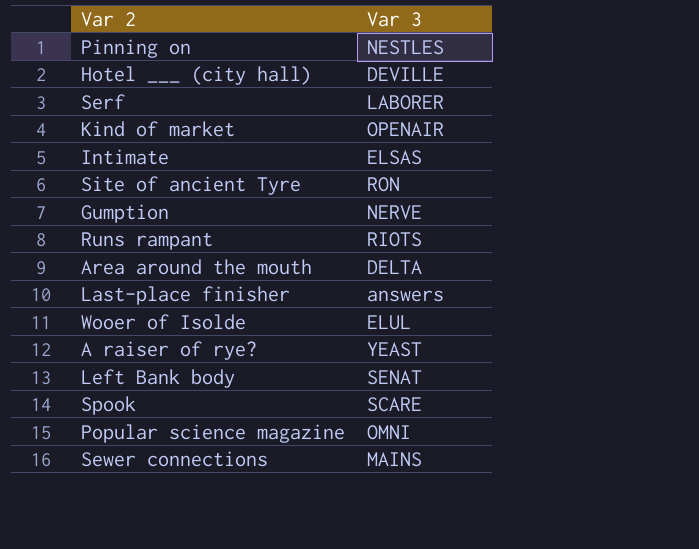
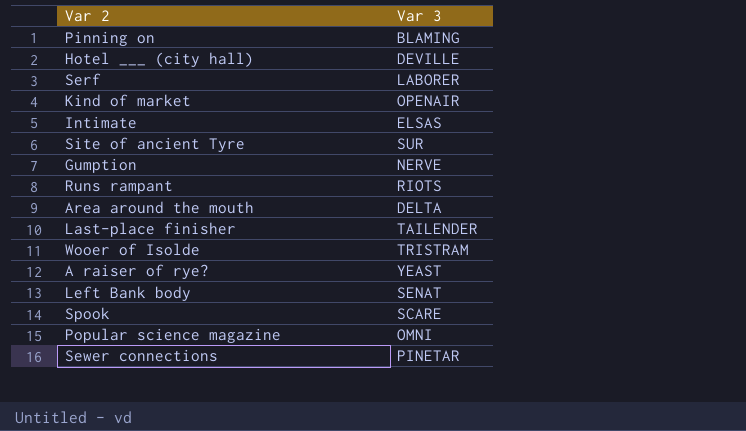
Pinning on | Var 3: NESTLES -> BLAMING
Site of ancient Tyre | Var 3: RON -> SUR
Last-place finisher | Var 3: answers -> TAILENDER
Wooer of Isolde | Var 3: ELUL -> TRISTRAM
Sewer connections | Var 3: MAINS -> PINETAR

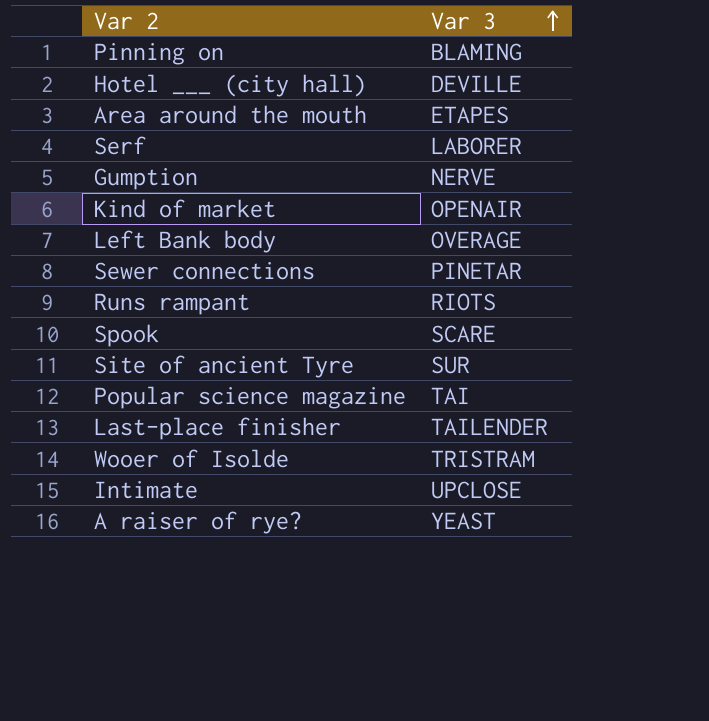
row order: none -> Var 3 ascending
Area around the mouth | Var 3: DELTA -> ETAPES
Left Bank body | Var 3: SENAT -> OVERAGE
Popular science magazine | Var 3: OMNI -> TAI
Intimate | Var 3: ELSAS -> UPCLOSE

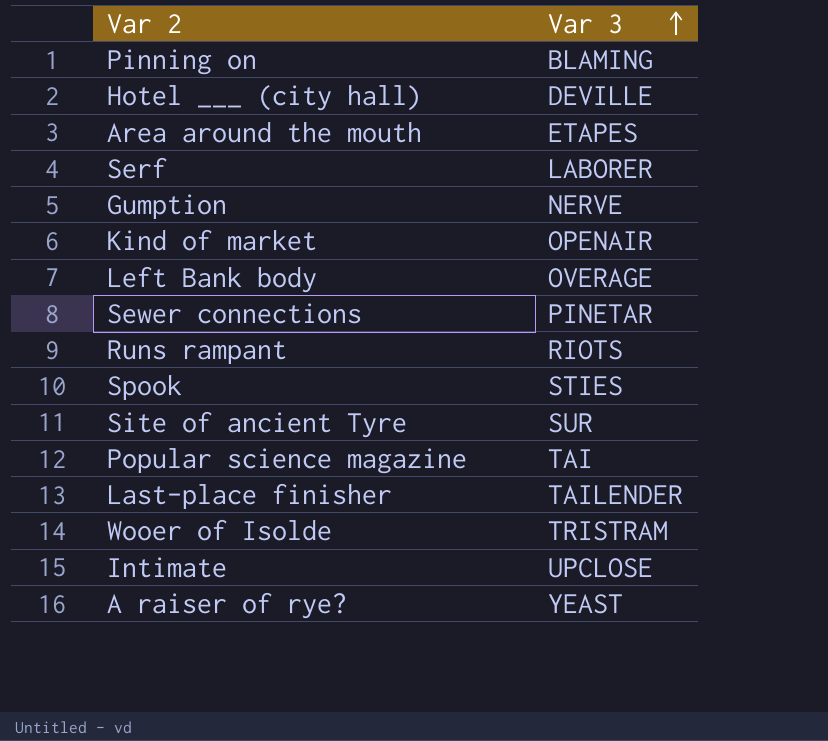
Spook | Var 3: SCARE -> STIES

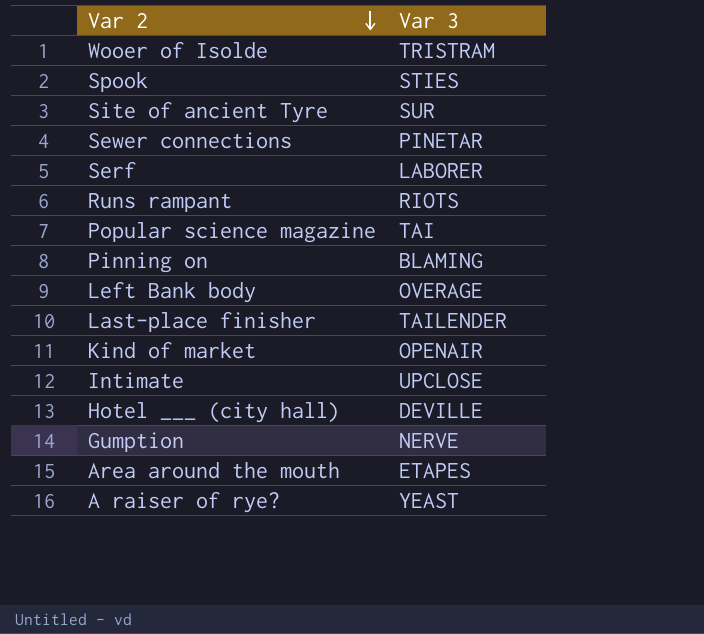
row order: Var 3 ascending -> Var 2 descending

